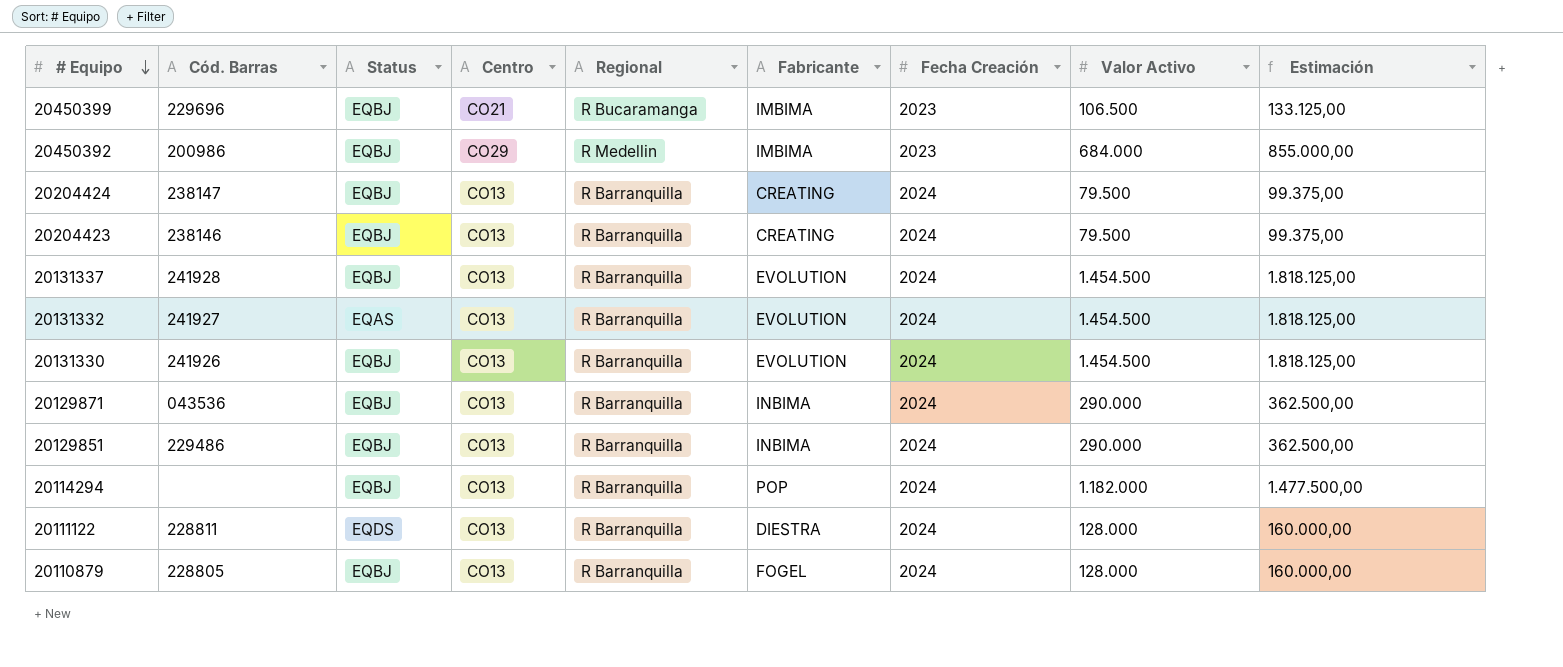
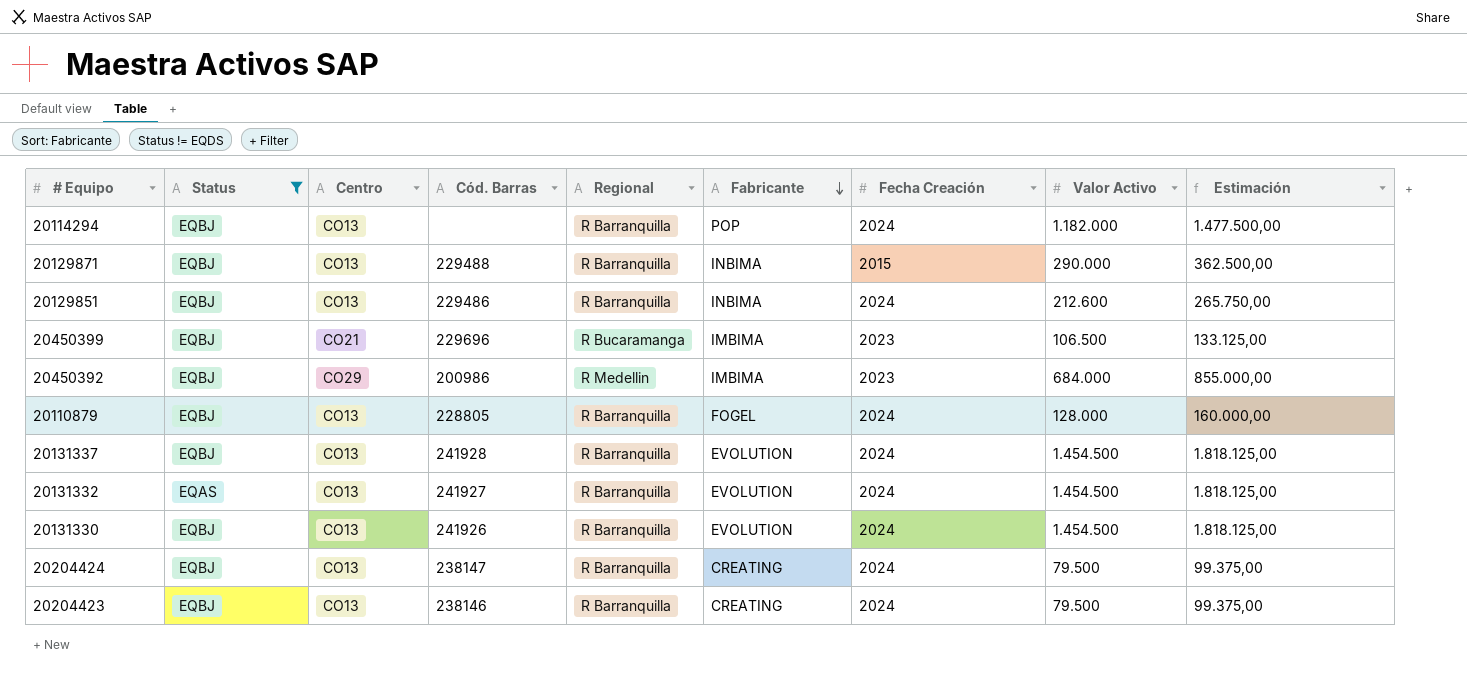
filter: none -> Status != EQDS
row order: # Equipo descending -> Fabricante descending
column Cód. Barras | position: 2 -> 4
20129871 | Cód. Barras: 043536 -> 229488
20129871 | Fecha Creación: 2024 -> 2015
20129851 | Valor Activo: 290.000 -> 212.600
20129851 | Estimación: 362.500,00 -> 265.750,00

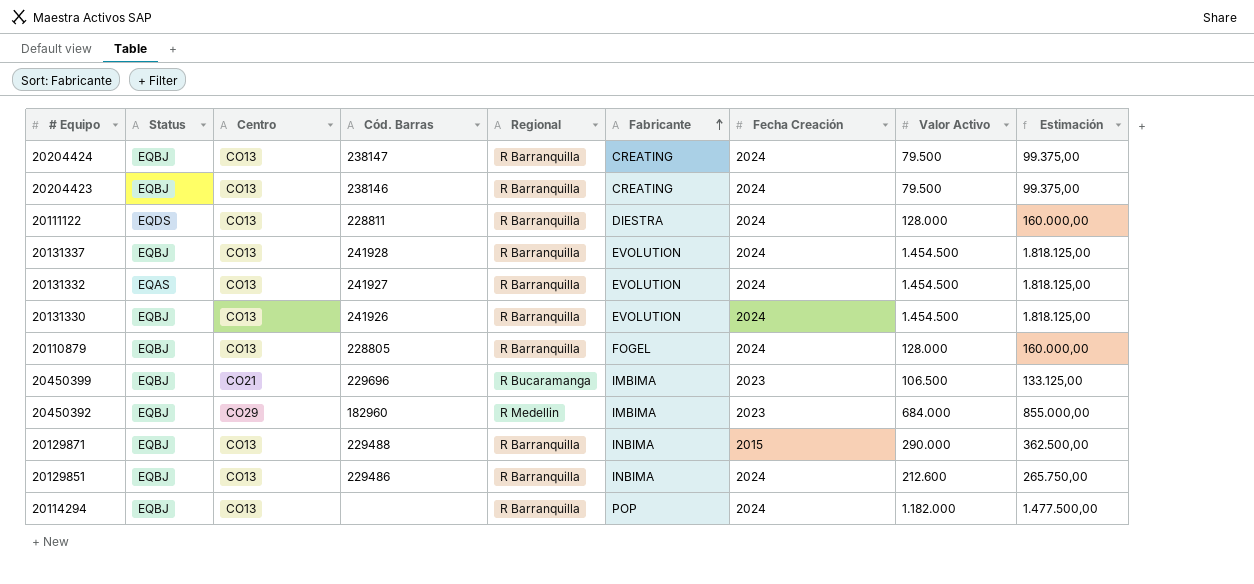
filter: Status != EQDS -> none
row order: Fabricante descending -> Fabricante ascending
20450392 | Cód. Barras: 200986 -> 182960

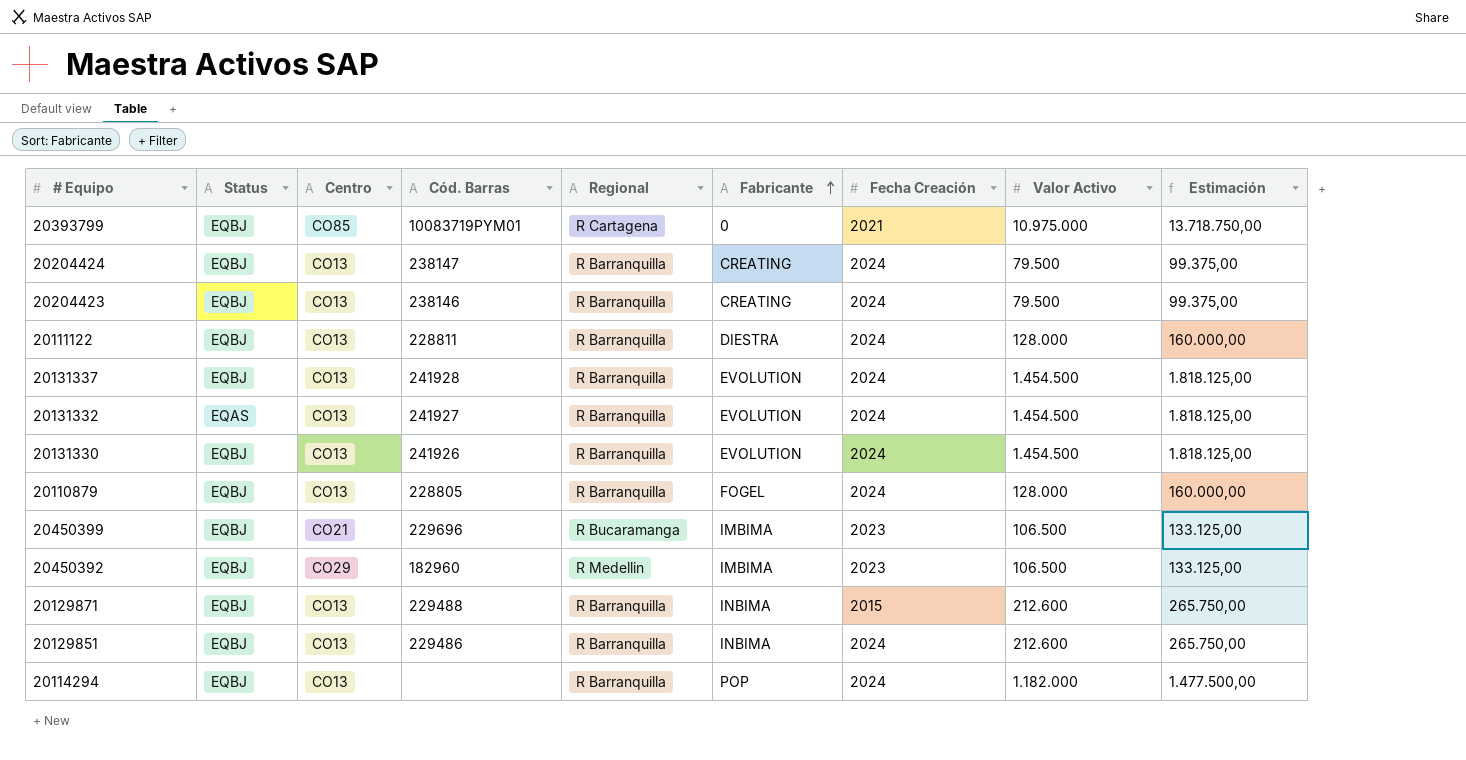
row 20393799: none -> EQBJ | CO85 | 10083719PYM01 | R Cartagena | 0 | 2021 | 10.975.000 | 13.718.750,00
20111122 | Status: EQDS -> EQBJ
20450392 | Valor Activo: 684.000 -> 106.500
20450392 | Estimación: 855.000,00 -> 133.125,00
20129871 | Valor Activo: 290.000 -> 212.600
20129871 | Estimación: 362.500,00 -> 265.750,00

